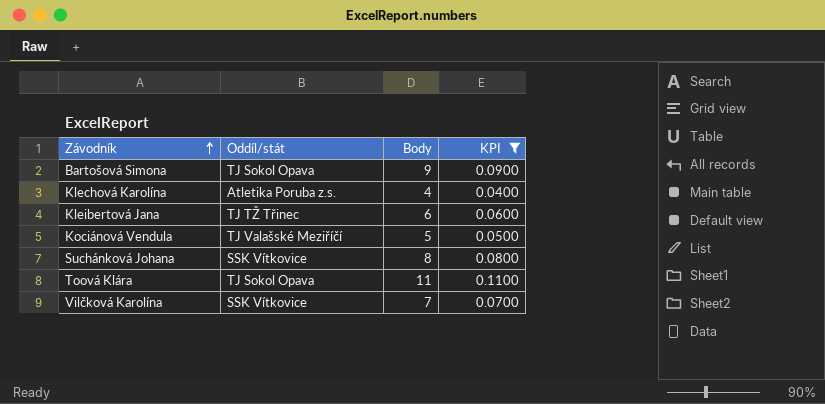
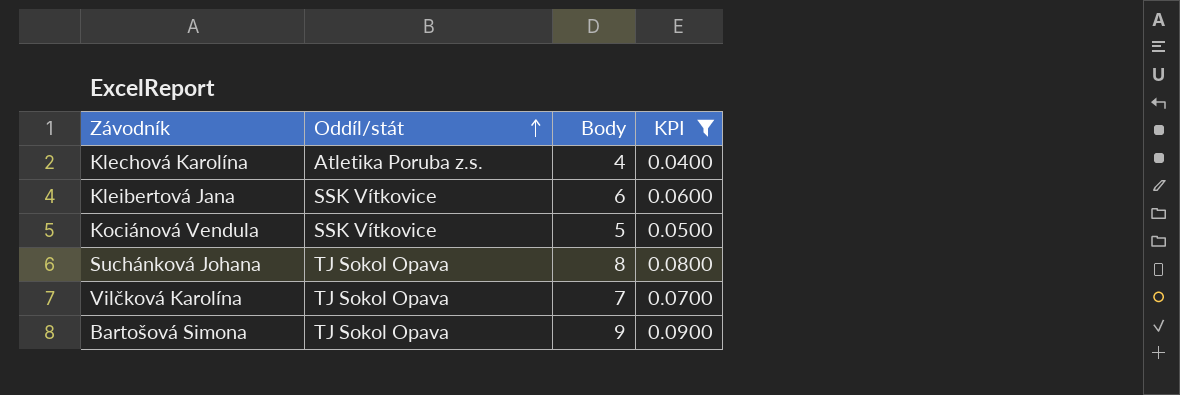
row order: Závodník ascending -> Oddíl/stát ascending
row Toová Klára: TJ Sokol Opava | 11 | 0.1100 -> none
Kleibertová Jana | Oddíl/stát: TJ TŽ Třinec -> SSK Vítkovice
Kociánová Vendula | Oddíl/stát: TJ Valašské Meziříčí -> SSK Vítkovice
Suchánková Johana | Oddíl/stát: SSK Vítkovice -> TJ Sokol Opava
Vilčková Karolína | Oddíl/stát: SSK Vítkovice -> TJ Sokol Opava

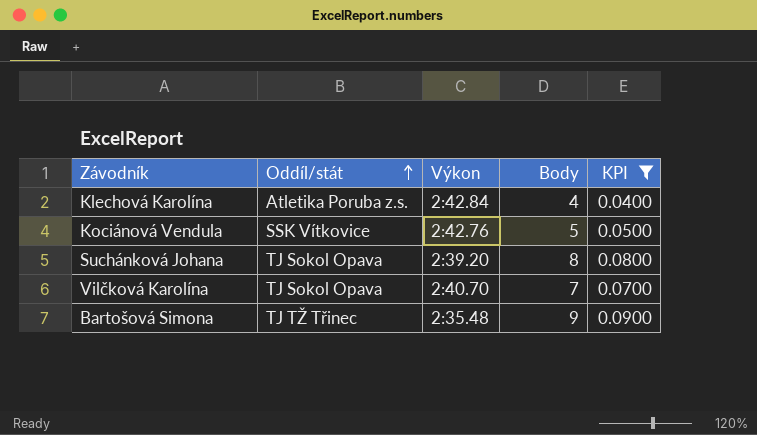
column Výkon | position: none -> 3
row Kleibertová Jana: SSK Vítkovice | 6 | 0.0600 -> none
Bartošová Simona | Oddíl/stát: TJ Sokol Opava -> TJ TŽ Třinec

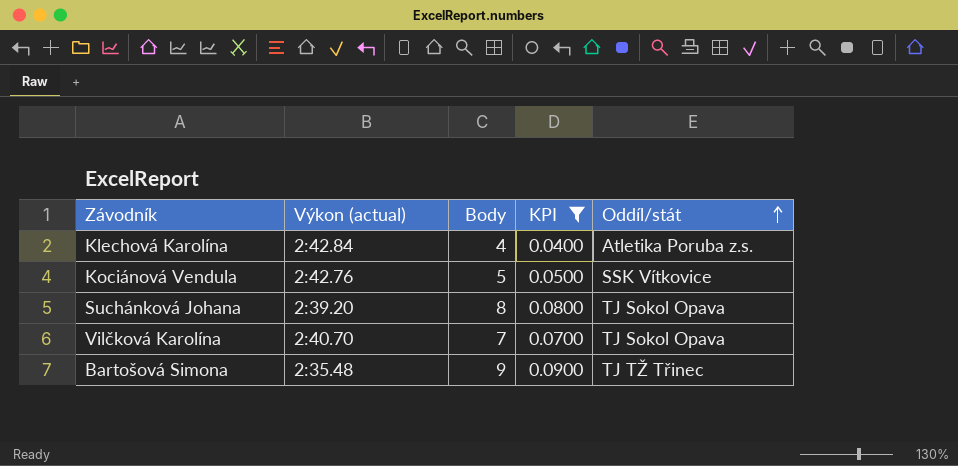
column name: Výkon -> Výkon (actual)
column Oddíl/stát | position: 2 -> 5

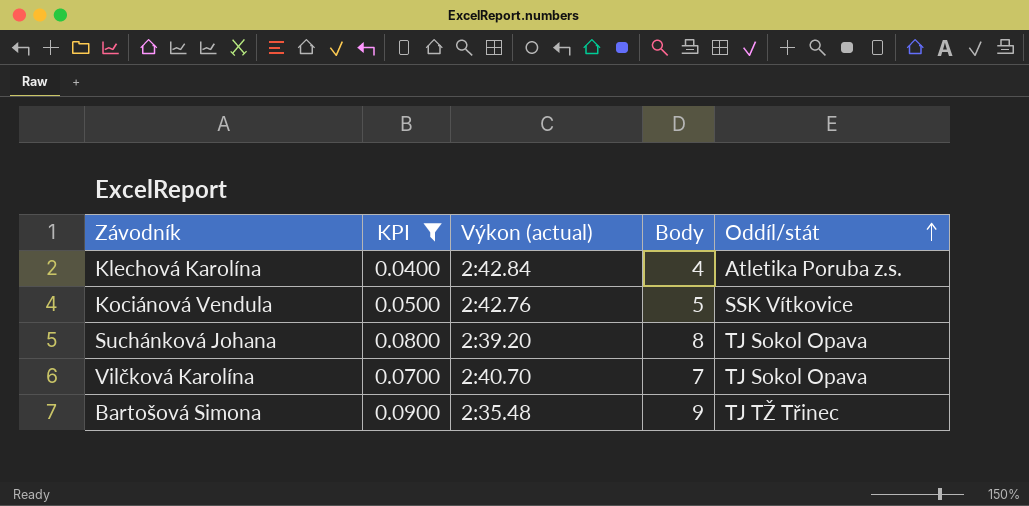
column KPI | position: 4 -> 2

